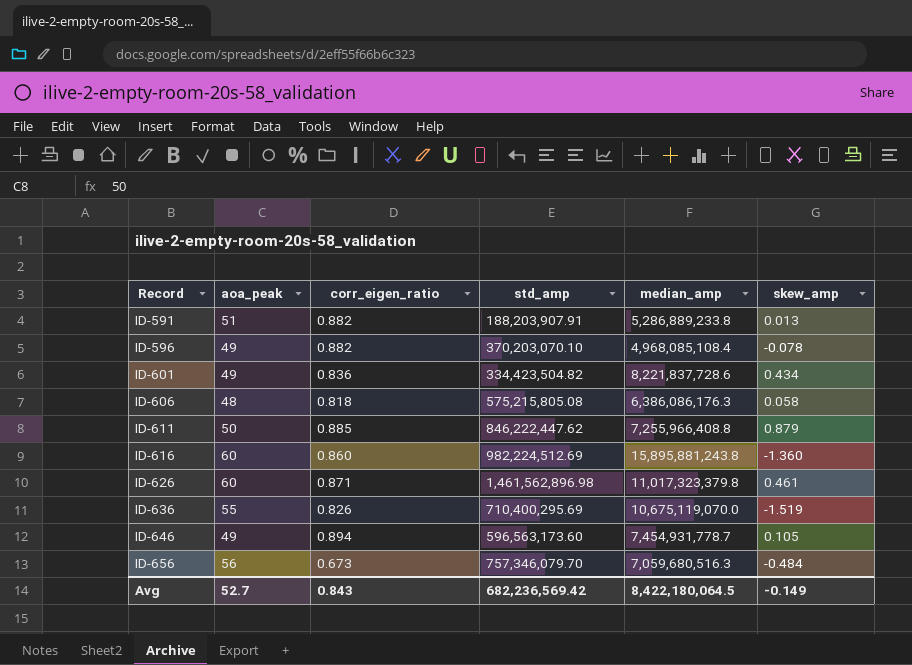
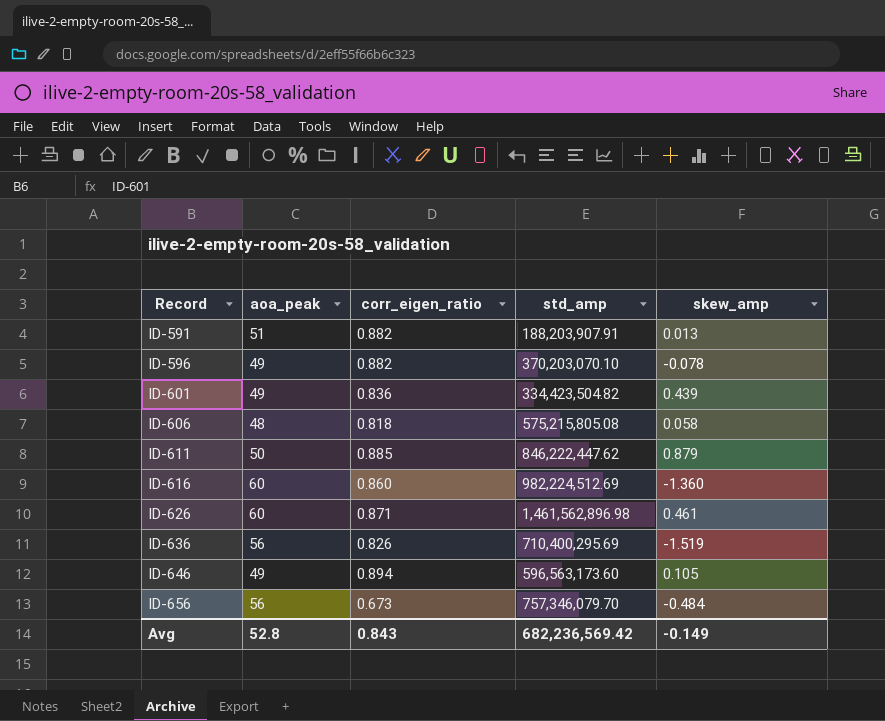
column median_amp | position: 5 -> none
ID-601 | skew_amp: 0.434 -> 0.439
ID-636 | aoa_peak: 55 -> 56
Avg | aoa_peak: 52.7 -> 52.8

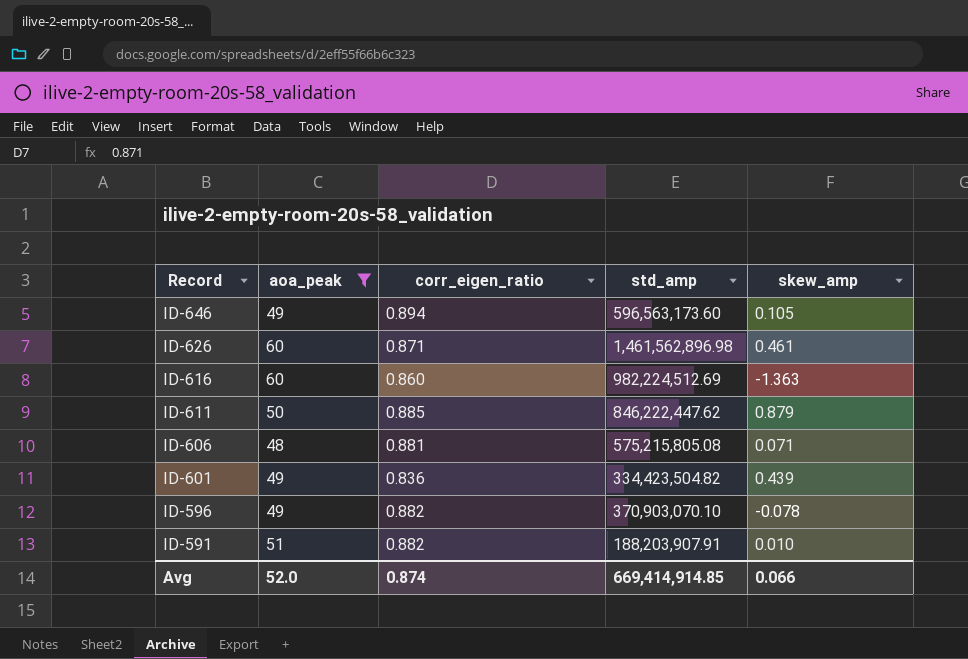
filter: none -> aoa_peak != 56
row order: Record ascending -> Record descending
ID-616 | skew_amp: -1.360 -> -1.363
ID-606 | corr_eigen_ratio: 0.818 -> 0.881
ID-606 | skew_amp: 0.058 -> 0.071
ID-596 | std_amp: 370,203,070.10 -> 370,903,070.10
ID-591 | skew_amp: 0.013 -> 0.010
Avg | aoa_peak: 52.8 -> 52.0
Avg | corr_eigen_ratio: 0.843 -> 0.874
Avg | std_amp: 682,236,569.42 -> 669,414,914.85
Avg | skew_amp: -0.149 -> 0.066

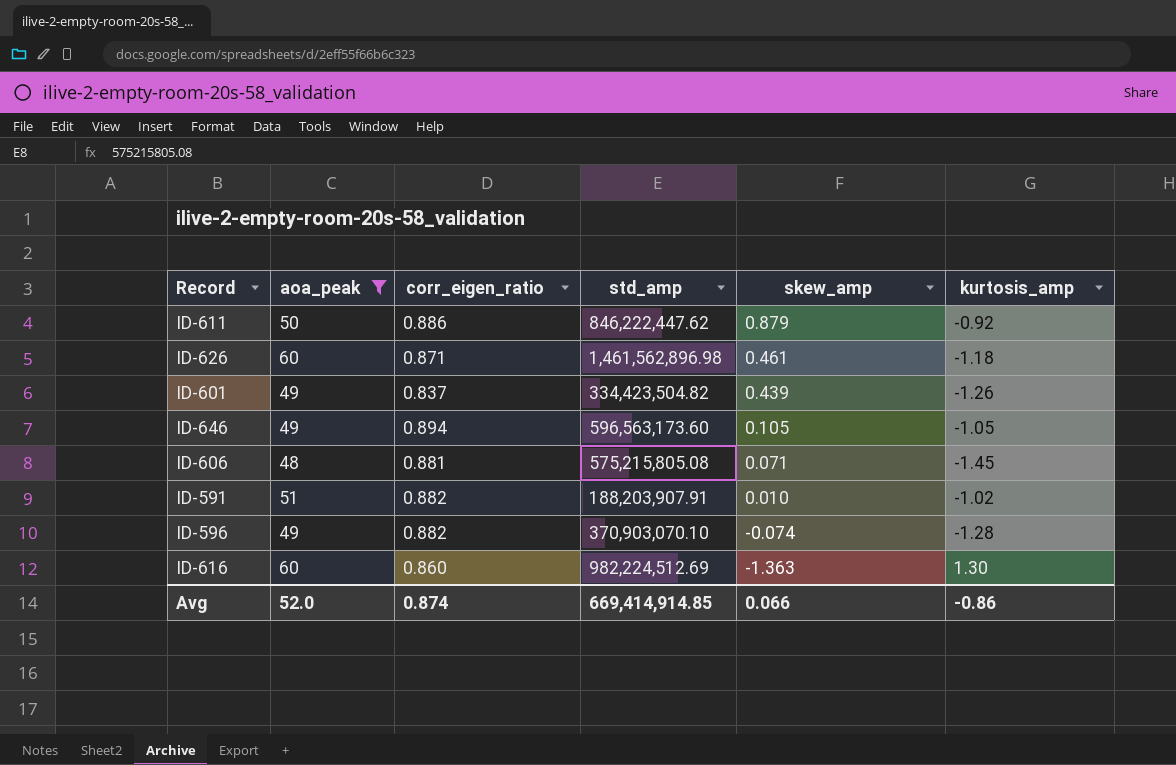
row order: Record descending -> skew_amp descending
column kurtosis_amp | position: none -> 6
ID-611 | corr_eigen_ratio: 0.885 -> 0.886
ID-601 | corr_eigen_ratio: 0.836 -> 0.837
ID-596 | skew_amp: -0.078 -> -0.074

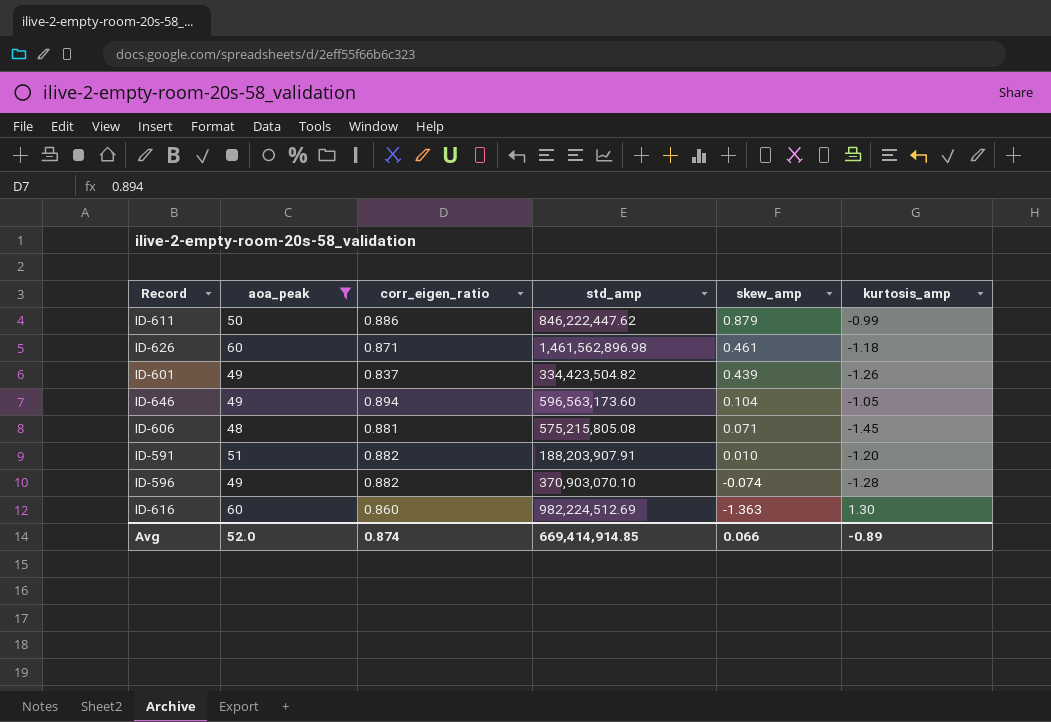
ID-611 | kurtosis_amp: -0.92 -> -0.99
ID-646 | skew_amp: 0.105 -> 0.104
ID-591 | kurtosis_amp: -1.02 -> -1.20
Avg | kurtosis_amp: -0.86 -> -0.89

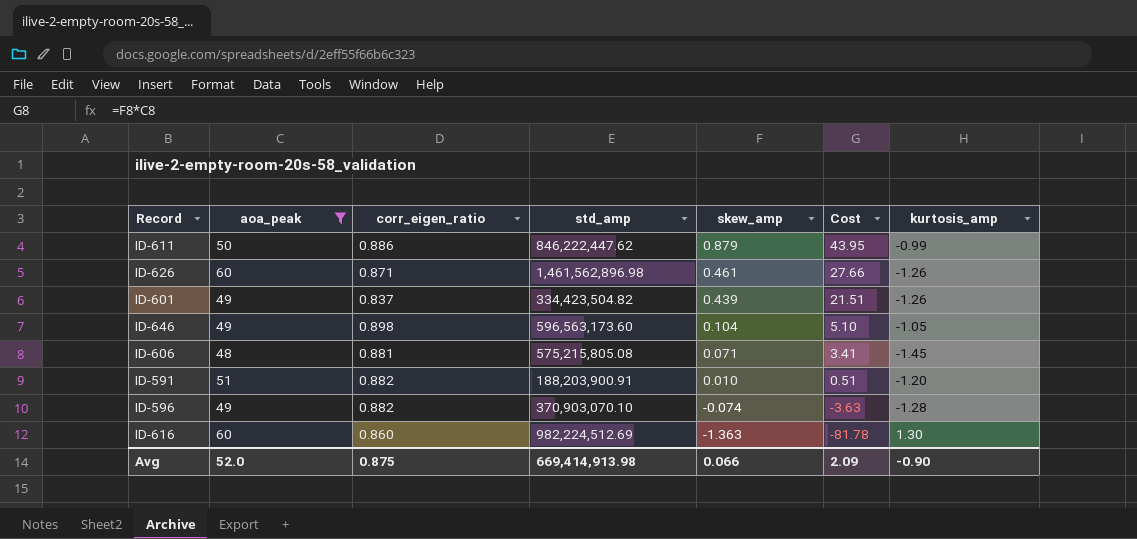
column Cost | formula: none -> [aoa_peak] * [skew_amp]
ID-626 | kurtosis_amp: -1.18 -> -1.26
ID-646 | corr_eigen_ratio: 0.894 -> 0.898
ID-591 | std_amp: 188,203,907.91 -> 188,203,900.91
Avg | corr_eigen_ratio: 0.874 -> 0.875
Avg | std_amp: 669,414,914.85 -> 669,414,913.98
Avg | kurtosis_amp: -0.89 -> -0.90

